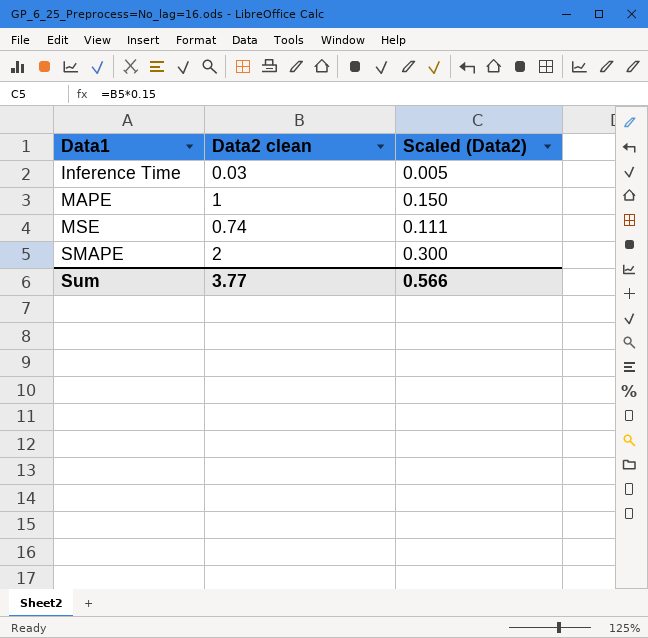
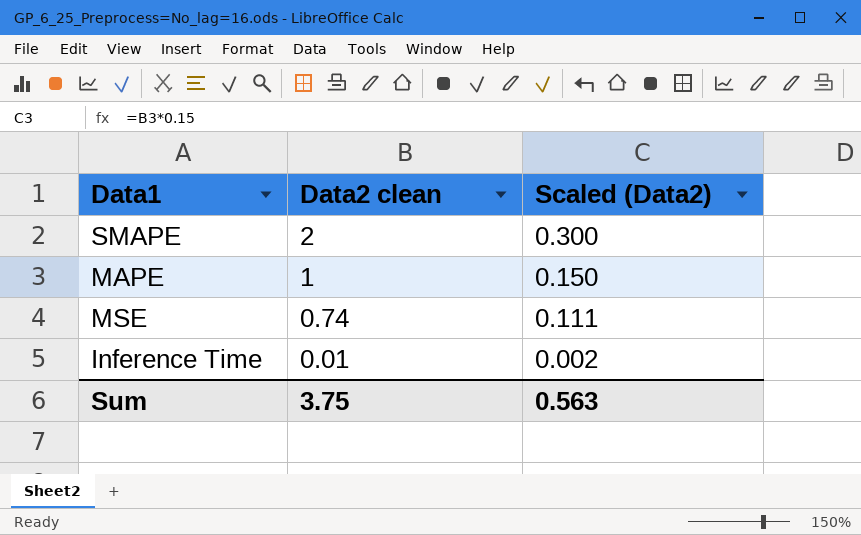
row order: Data1 ascending -> Data2 clean descending
Inference Time | Data2 clean: 0.03 -> 0.01
Inference Time | Scaled (Data2): 0.005 -> 0.002
Sum | Data2 clean: 3.77 -> 3.75
Sum | Scaled (Data2): 0.566 -> 0.563

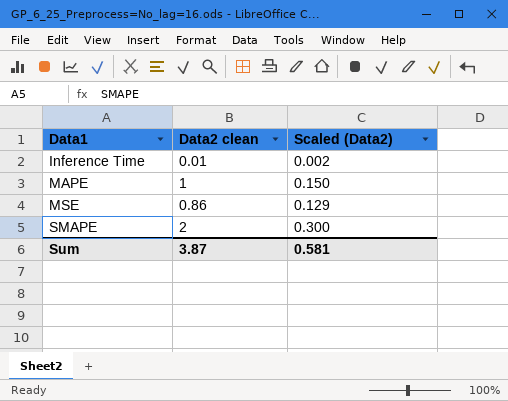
row order: Data2 clean descending -> Data1 ascending
MSE | Data2 clean: 0.74 -> 0.86
MSE | Scaled (Data2): 0.111 -> 0.129
Sum | Data2 clean: 3.75 -> 3.87
Sum | Scaled (Data2): 0.563 -> 0.581

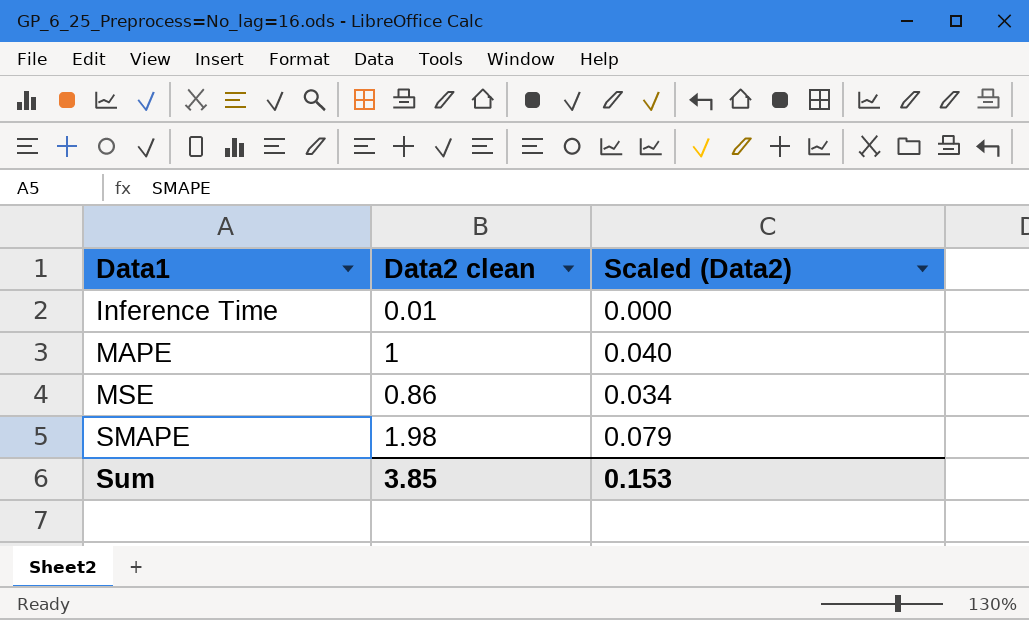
column Scaled (Data2) | formula: [Data2 clean] * 0.15 -> [Data2 clean] * 0.04
SMAPE | Data2 clean: 2 -> 1.98
Sum | Data2 clean: 3.87 -> 3.85
Sum | Scaled (Data2): 0.581 -> 0.153

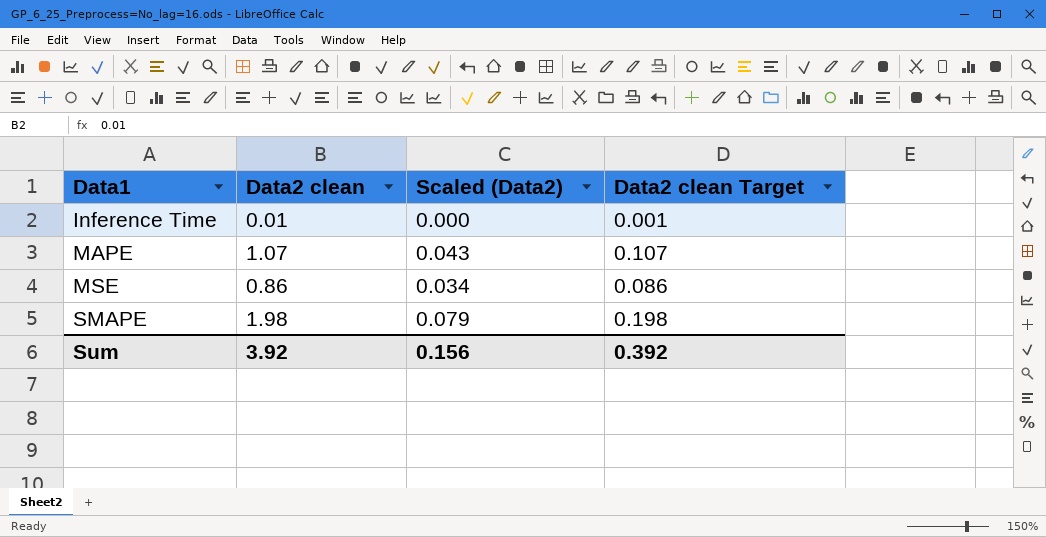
column Data2 clean Target | formula: none -> [Data2 clean] * 0.1
MAPE | Data2 clean: 1 -> 1.07
MAPE | Scaled (Data2): 0.040 -> 0.043
Sum | Data2 clean: 3.85 -> 3.92
Sum | Scaled (Data2): 0.153 -> 0.156

